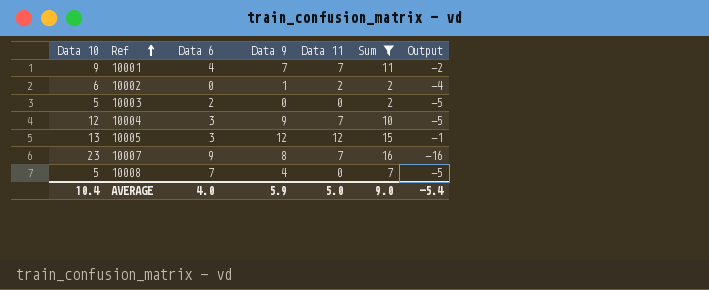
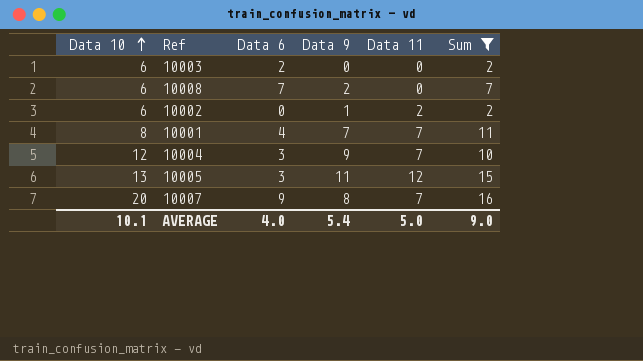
row order: Ref ascending -> Data 10 ascending
column Output | formula: [Data 11] - [Data 10] -> none
10003 | Data 10: 5 -> 6
10008 | Data 10: 5 -> 6
10008 | Data 9: 4 -> 2
10001 | Data 10: 9 -> 8
10005 | Data 9: 12 -> 11
10007 | Data 10: 23 -> 20
AVERAGE | Data 10: 10.4 -> 10.1
AVERAGE | Data 9: 5.9 -> 5.4

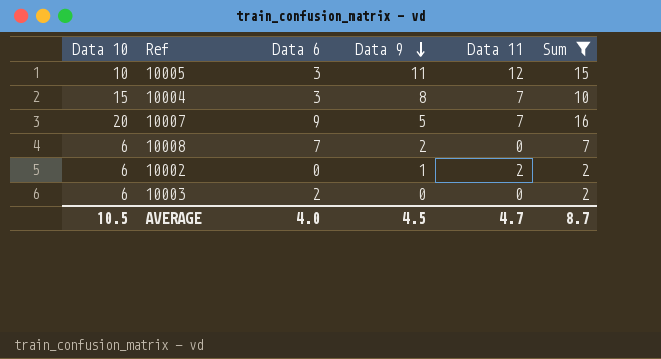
row order: Data 10 ascending -> Data 9 descending
row 10001: 8 | 4 | 7 | 7 | 11 -> none
10005 | Data 10: 13 -> 10
10004 | Data 10: 12 -> 15
10004 | Data 9: 9 -> 8
10007 | Data 9: 8 -> 5
AVERAGE | Data 10: 10.1 -> 10.5
AVERAGE | Data 9: 5.4 -> 4.5
AVERAGE | Data 11: 5.0 -> 4.7
AVERAGE | Sum: 9.0 -> 8.7

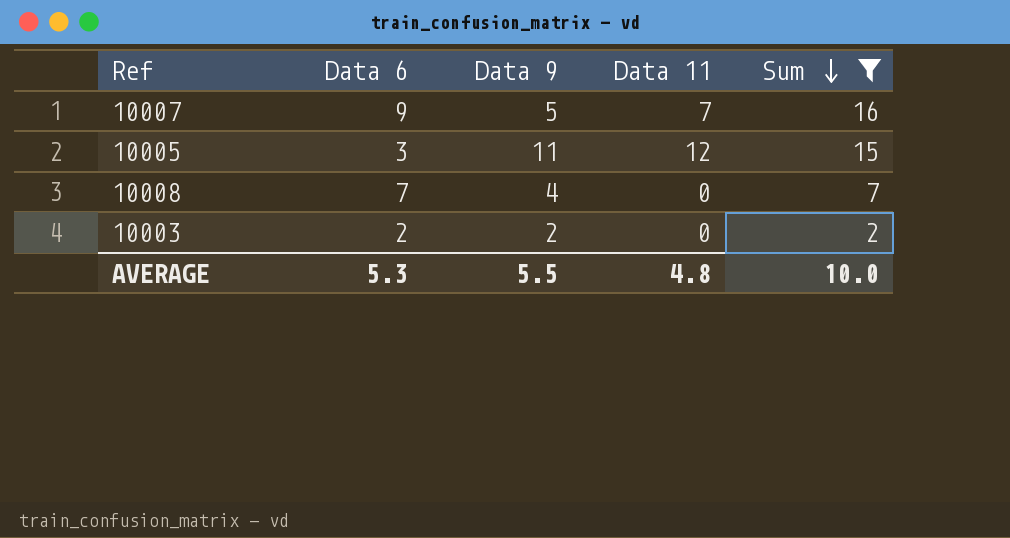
row order: Data 9 descending -> Sum descending
column Data 10 | position: 1 -> none
row 10004: 15 | 3 | 8 | 7 | 10 -> none
row 10002: 6 | 0 | 1 | 2 | 2 -> none
10008 | Data 9: 2 -> 4
10003 | Data 9: 0 -> 2
AVERAGE | Data 6: 4.0 -> 5.3
AVERAGE | Data 9: 4.5 -> 5.5
AVERAGE | Data 11: 4.7 -> 4.8
AVERAGE | Sum: 8.7 -> 10.0

